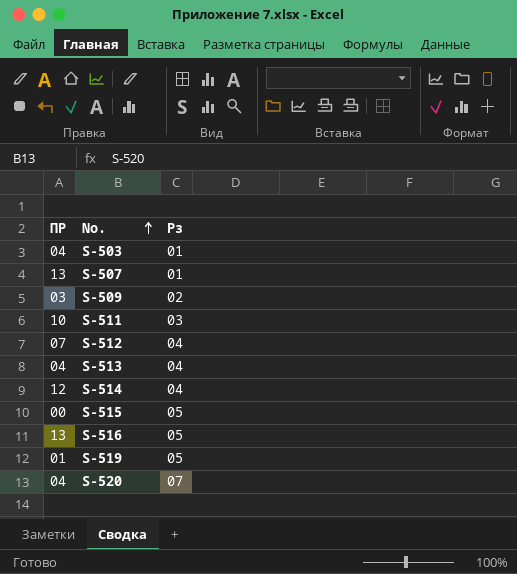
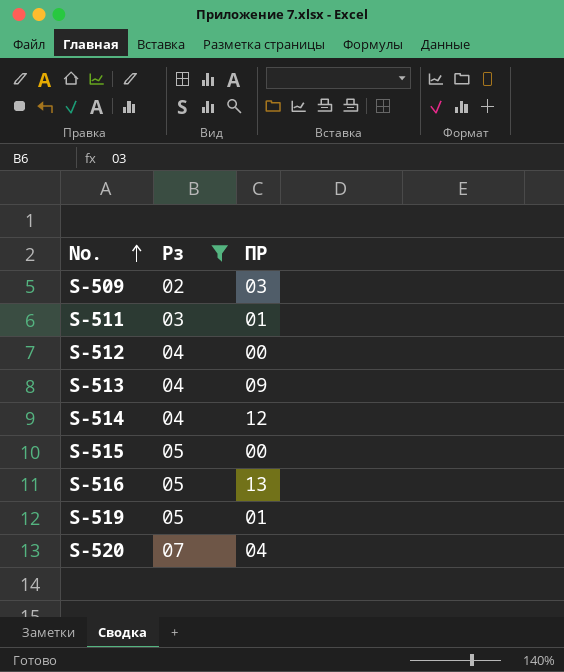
filter: none -> Рз != 01
column ПР | position: 1 -> 3
S-511 | ПР: 10 -> 01
S-512 | ПР: 07 -> 00
S-513 | ПР: 04 -> 09

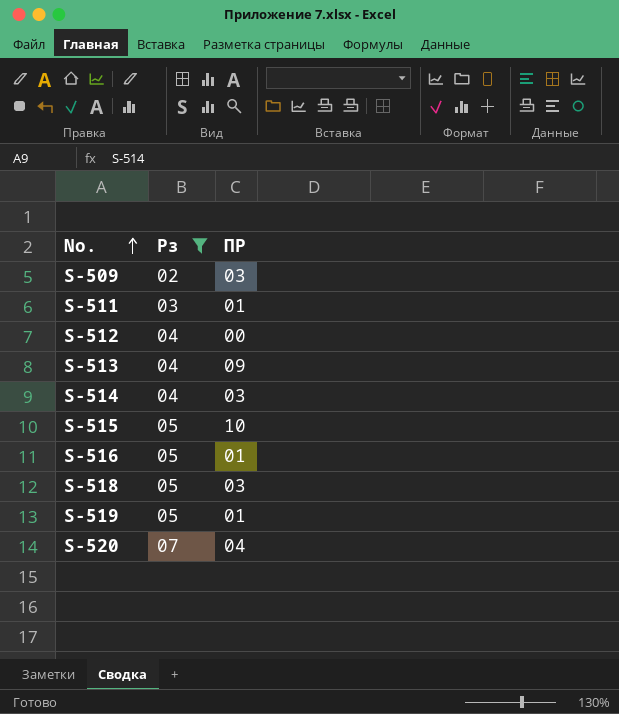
S-514 | ПР: 12 -> 03
S-515 | ПР: 00 -> 10
S-516 | ПР: 13 -> 01
row S-518: none -> 05 | 03

